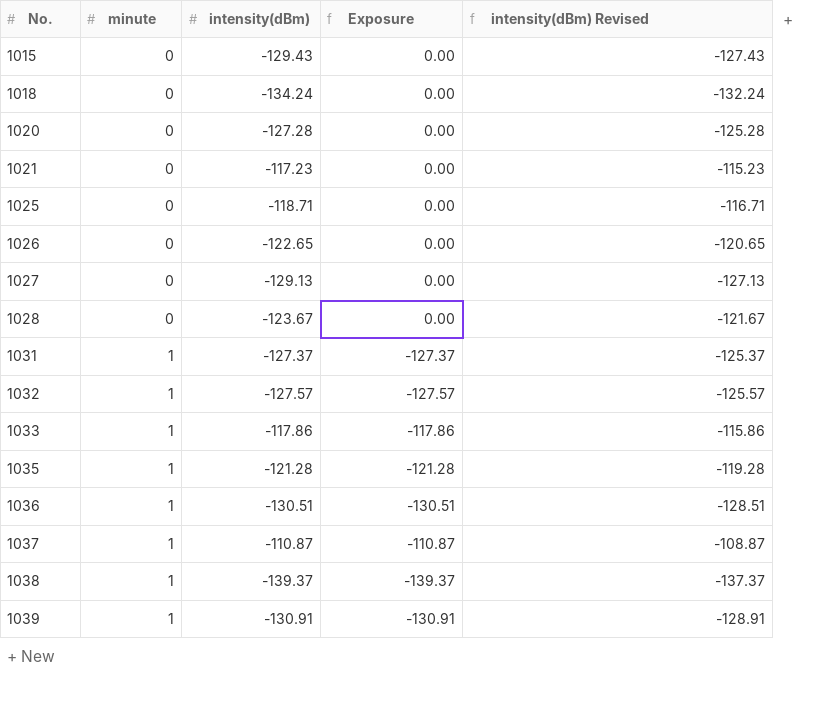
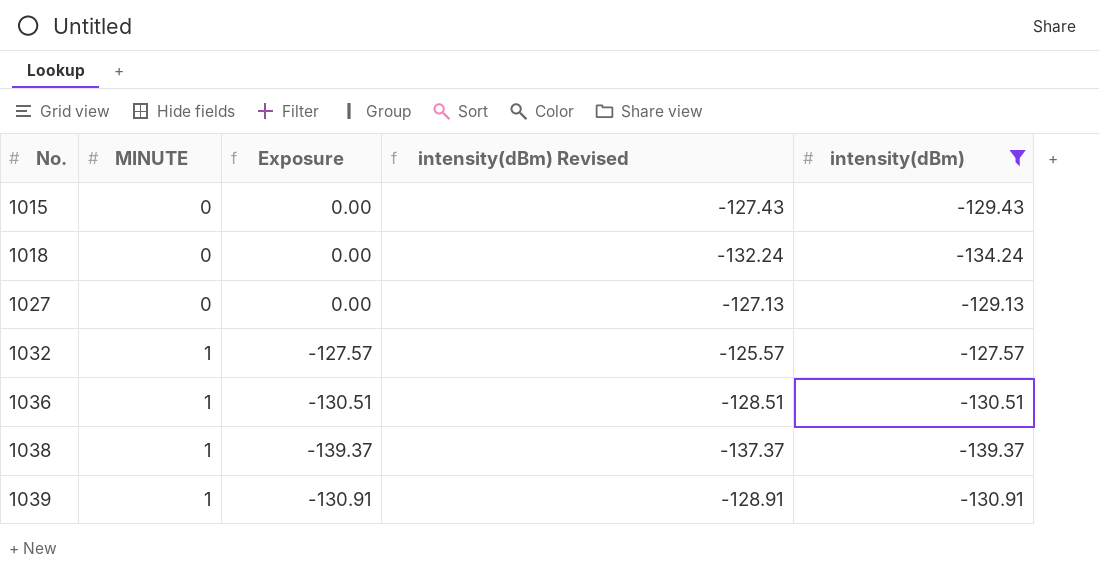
filter: none -> intensity(dBm) <= -127.57
column name: minute -> MINUTE
column intensity(dBm) | position: 3 -> 5

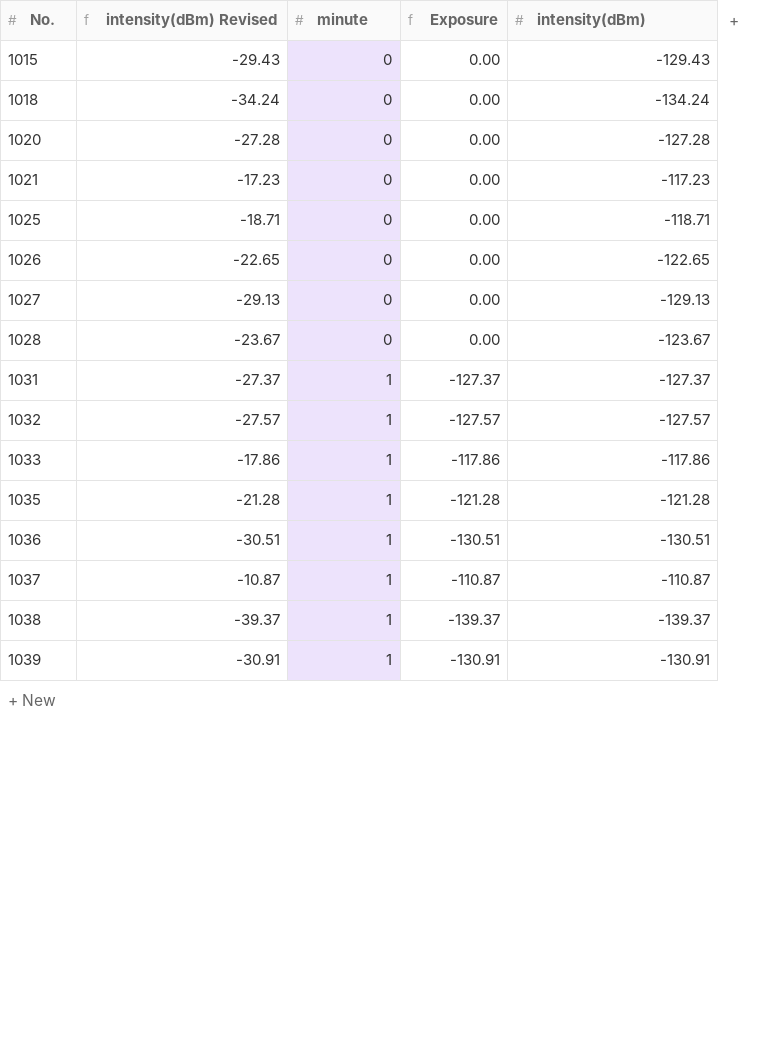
filter: intensity(dBm) <= -127.57 -> none
column intensity(dBm) Revised | formula: [intensity(dBm)] + 2 -> [intensity(dBm)] + 100
column intensity(dBm) Revised | position: 4 -> 2
column name: MINUTE -> minute

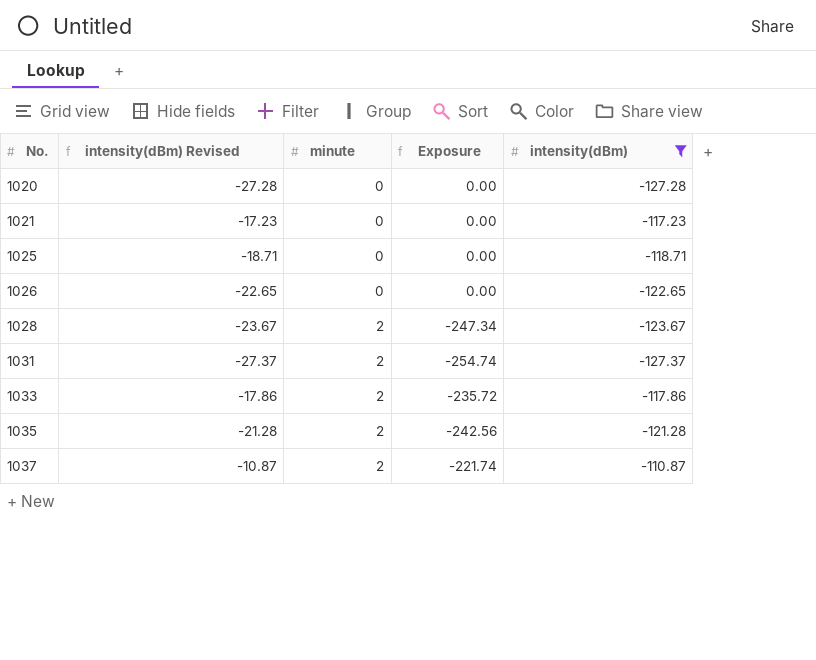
filter: none -> intensity(dBm) >= -127.37
1028 | minute: 0 -> 2
1028 | Exposure: 0.00 -> -247.34
1031 | minute: 1 -> 2
1031 | Exposure: -127.37 -> -254.74
1033 | minute: 1 -> 2
1033 | Exposure: -117.86 -> -235.72
1035 | minute: 1 -> 2
1035 | Exposure: -121.28 -> -242.56
1037 | minute: 1 -> 2
1037 | Exposure: -110.87 -> -221.74

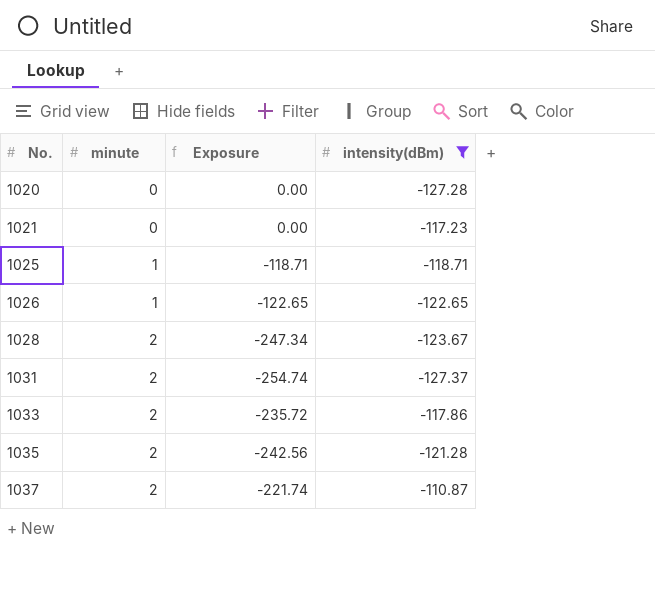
column intensity(dBm) Revised | formula: [intensity(dBm)] + 100 -> none
1025 | minute: 0 -> 1
1025 | Exposure: 0.00 -> -118.71
1026 | minute: 0 -> 1
1026 | Exposure: 0.00 -> -122.65

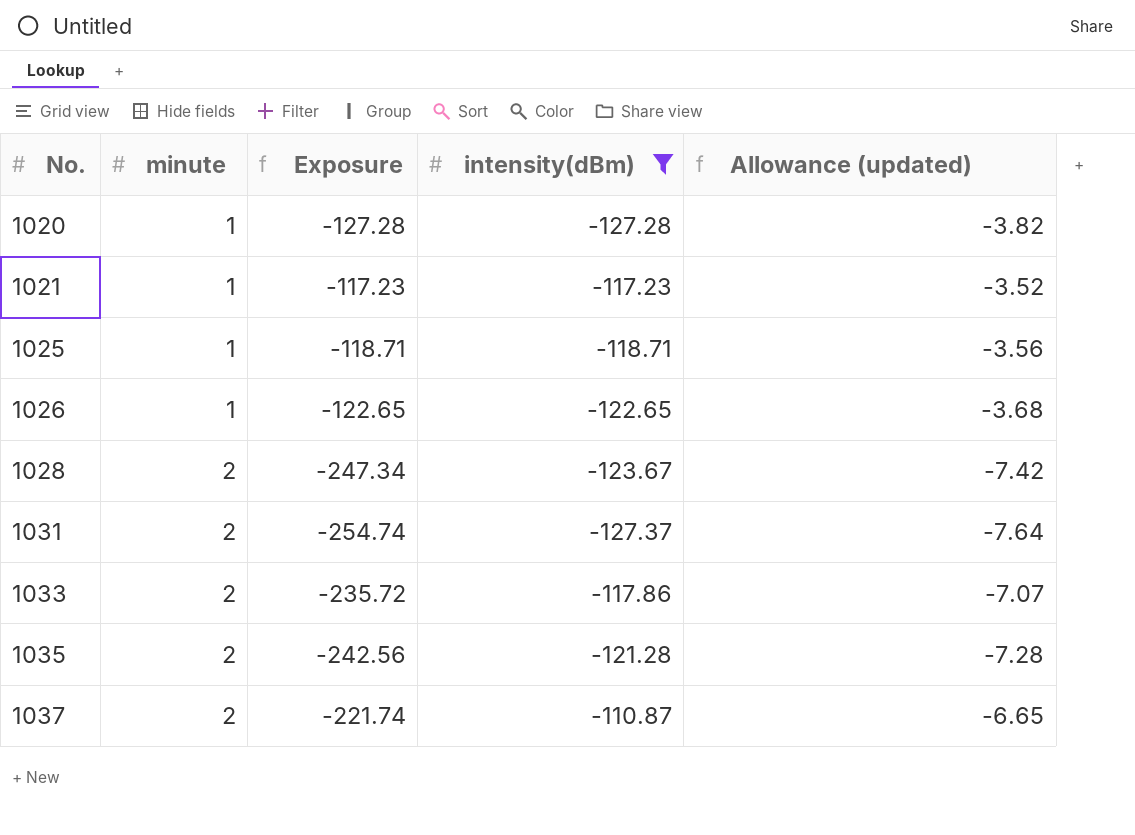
column Allowance (updated) | formula: none -> [Exposure] * 0.03
1020 | minute: 0 -> 1
1020 | Exposure: 0.00 -> -127.28
1021 | minute: 0 -> 1
1021 | Exposure: 0.00 -> -117.23

